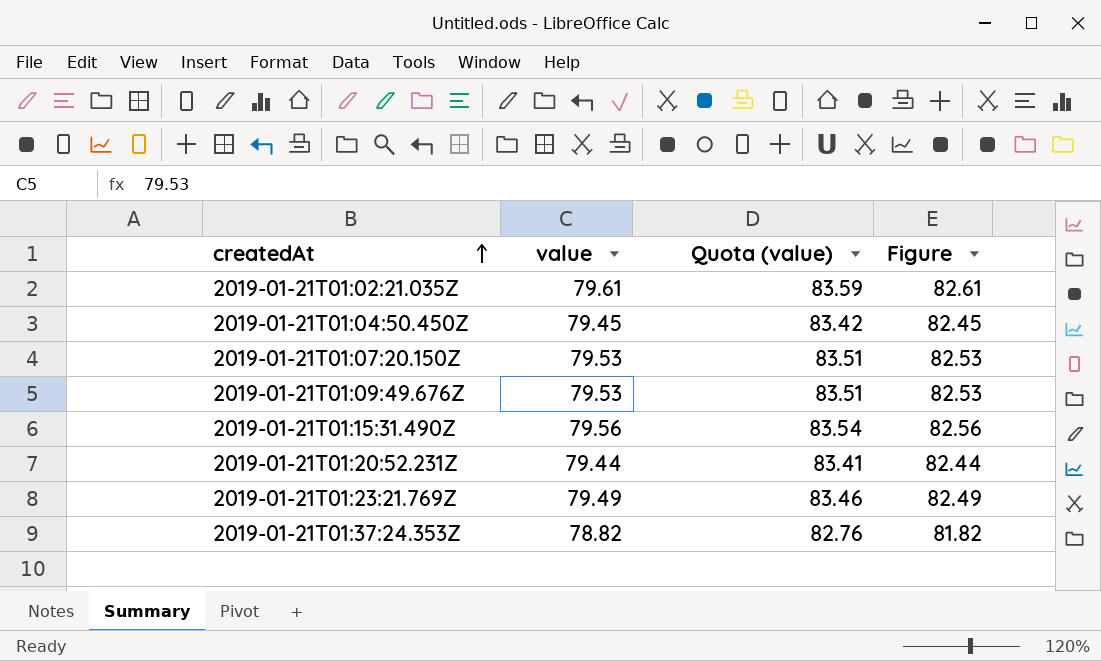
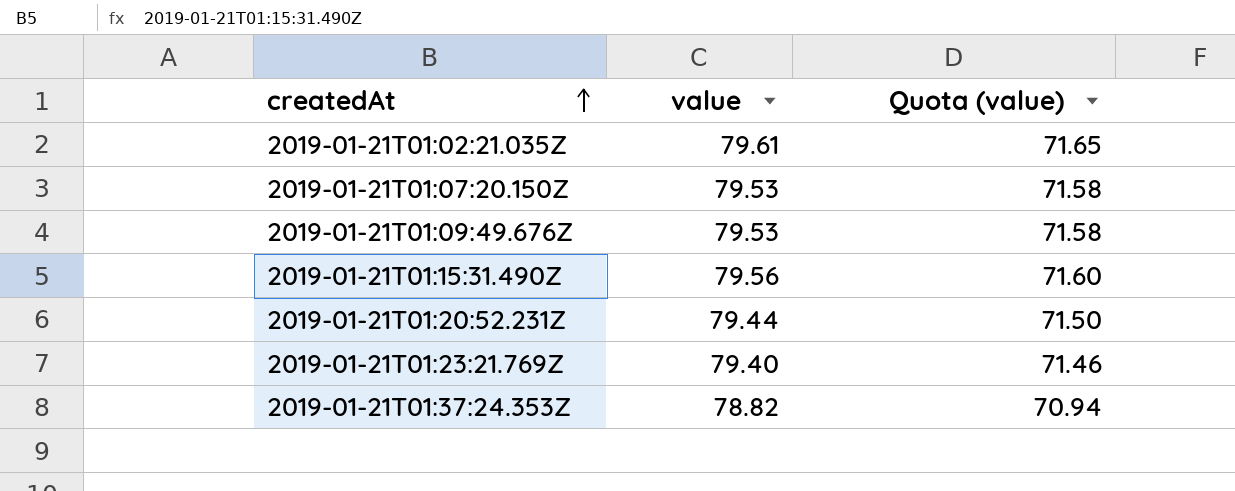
column Figure | formula: [value] + 3 -> none
column Quota (value) | formula: [value] * 1.05 -> [value] * 0.9
row 2019-01-21T01:04:50.450Z: 79.45 | 83.42 | 82.45 -> none
2019-01-21T01:23:21.769Z | value: 79.49 -> 79.40

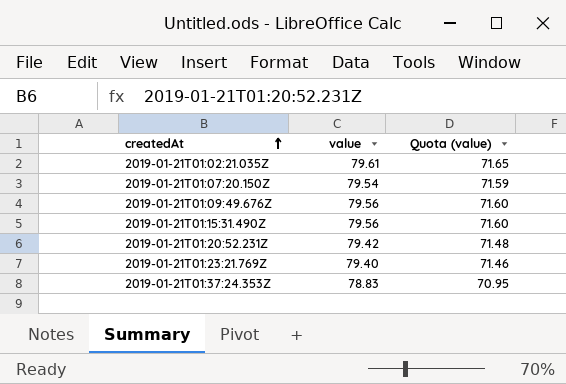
2019-01-21T01:07:20.150Z | value: 79.53 -> 79.54
2019-01-21T01:07:20.150Z | Quota (value): 71.58 -> 71.59
2019-01-21T01:09:49.676Z | value: 79.53 -> 79.56
2019-01-21T01:09:49.676Z | Quota (value): 71.58 -> 71.60
2019-01-21T01:20:52.231Z | value: 79.44 -> 79.42
2019-01-21T01:20:52.231Z | Quota (value): 71.50 -> 71.48
2019-01-21T01:37:24.353Z | value: 78.82 -> 78.83
2019-01-21T01:37:24.353Z | Quota (value): 70.94 -> 70.95

